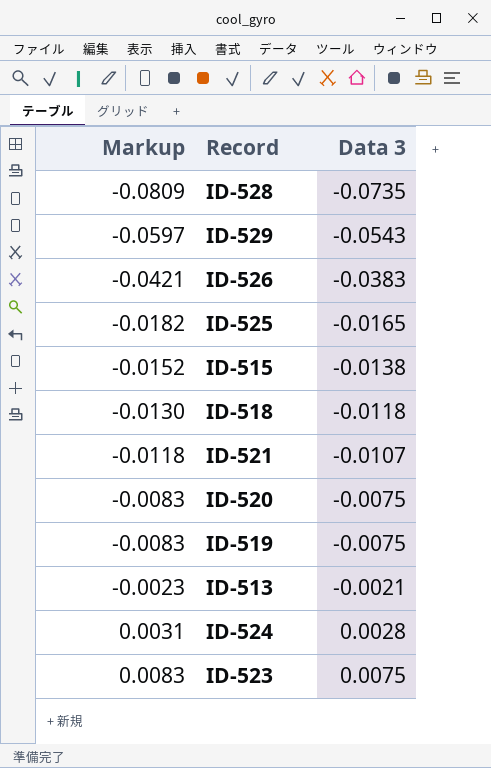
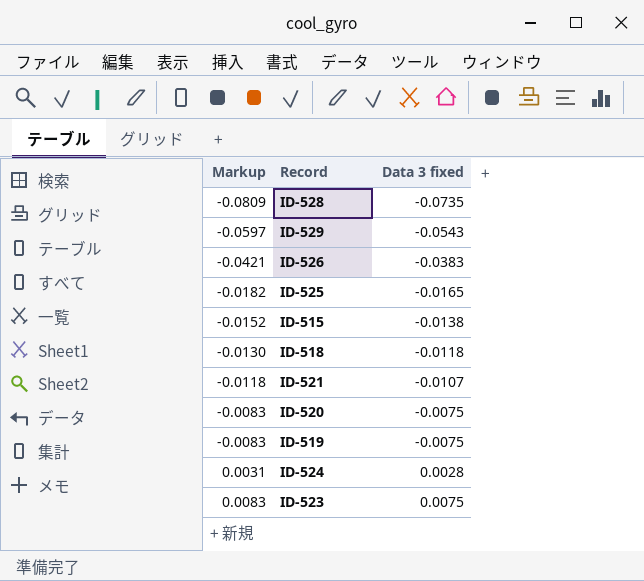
column name: Data 3 -> Data 3 fixed
row ID-513: -0.0023 | -0.0021 -> none

